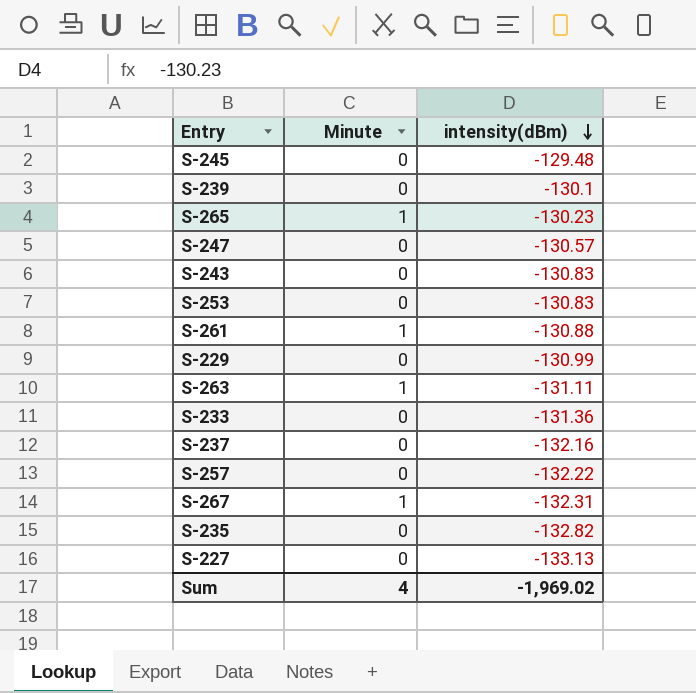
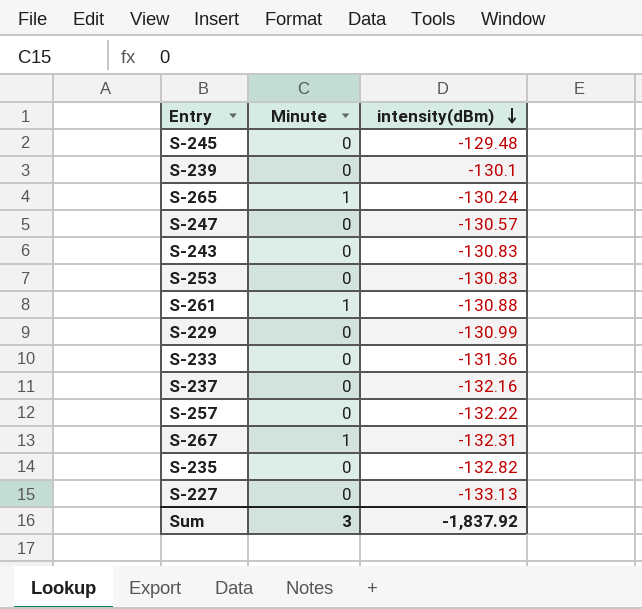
row S-263: 1 | -131.11 -> none
S-265 | intensity(dBm): -130.23 -> -130.24
Sum | Minute: 4 -> 3
Sum | intensity(dBm): -1,969.02 -> -1,837.92

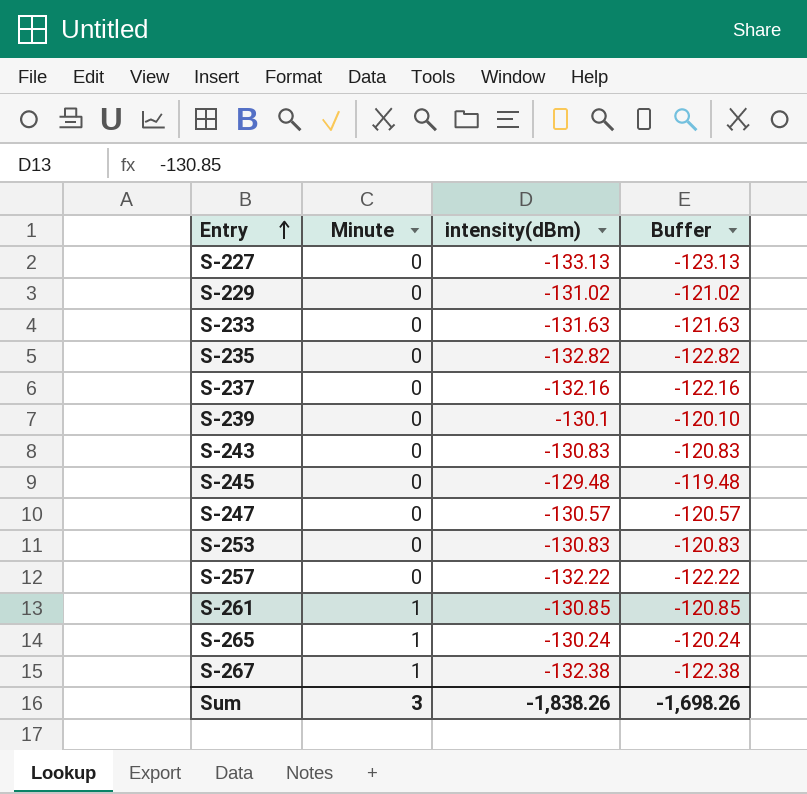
row order: intensity(dBm) descending -> Entry ascending
column Buffer | formula: none -> [intensity(dBm)] + 10
S-229 | intensity(dBm): -130.99 -> -131.02
S-233 | intensity(dBm): -131.36 -> -131.63
S-261 | intensity(dBm): -130.88 -> -130.85
S-267 | intensity(dBm): -132.31 -> -132.38
Sum | intensity(dBm): -1,837.92 -> -1,838.26

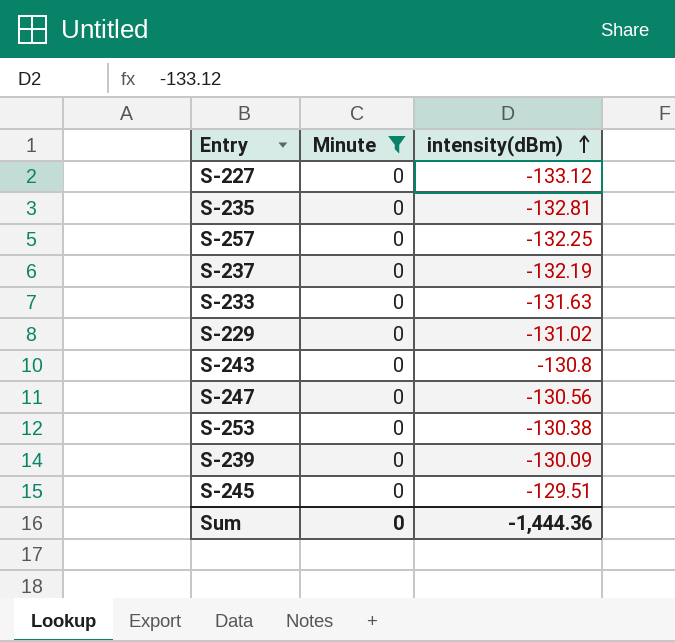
filter: none -> Minute = 0
row order: Entry ascending -> intensity(dBm) ascending
column Buffer | formula: [intensity(dBm)] + 10 -> none
S-227 | intensity(dBm): -133.13 -> -133.12
S-235 | intensity(dBm): -132.82 -> -132.81
S-257 | intensity(dBm): -132.22 -> -132.25
S-237 | intensity(dBm): -132.16 -> -132.19
S-243 | intensity(dBm): -130.83 -> -130.8
S-247 | intensity(dBm): -130.57 -> -130.56
S-253 | intensity(dBm): -130.83 -> -130.38
S-239 | intensity(dBm): -130.1 -> -130.09
S-245 | intensity(dBm): -129.48 -> -129.51
Sum | Minute: 3 -> 0
Sum | intensity(dBm): -1,838.26 -> -1,444.36

